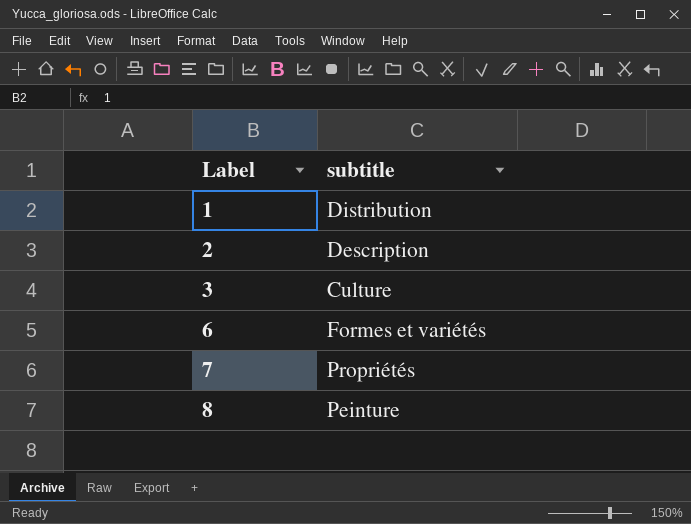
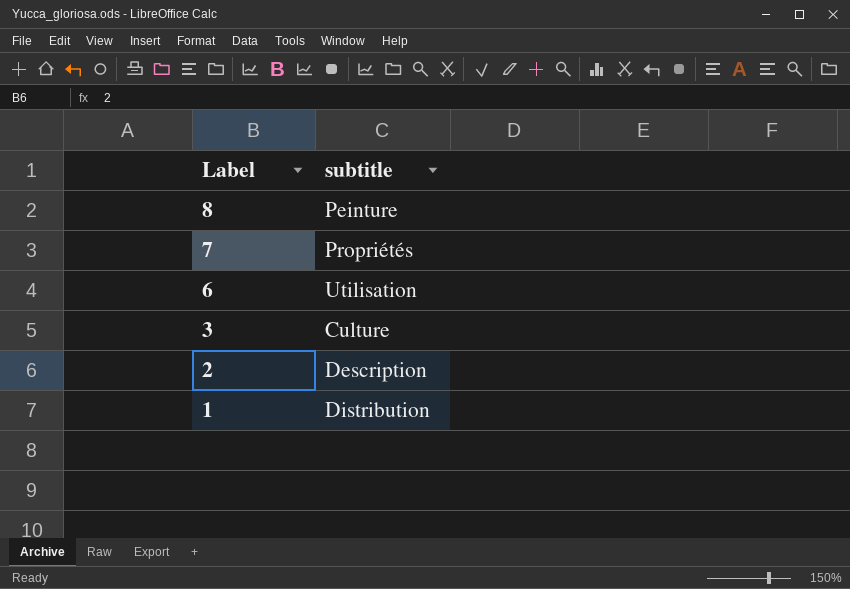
row order: Label ascending -> Label descending
6 | subtitle: Formes et variétés -> Utilisation

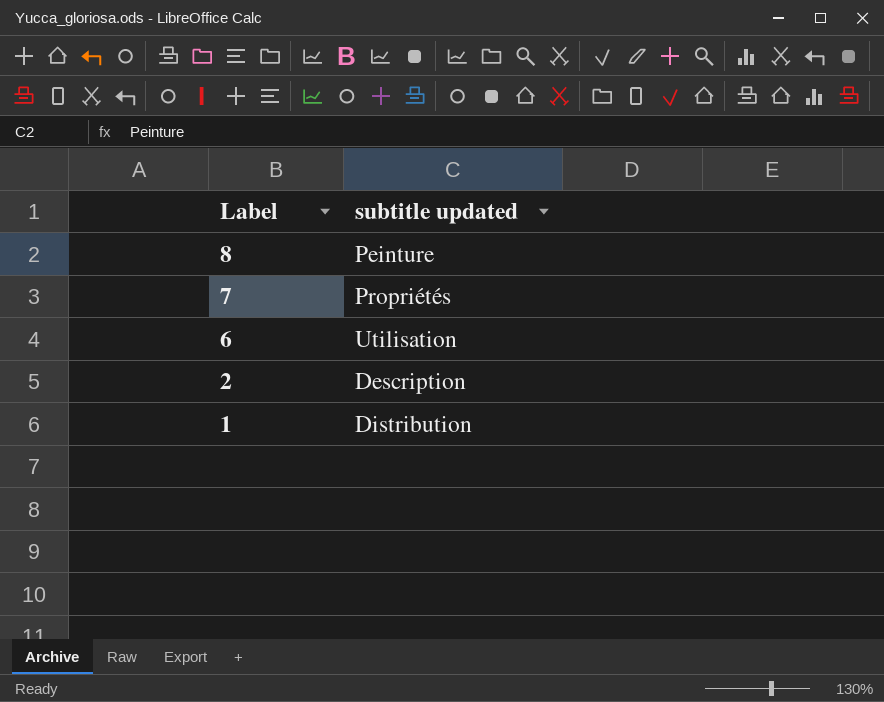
column name: subtitle -> subtitle updated
row 3: Culture -> none

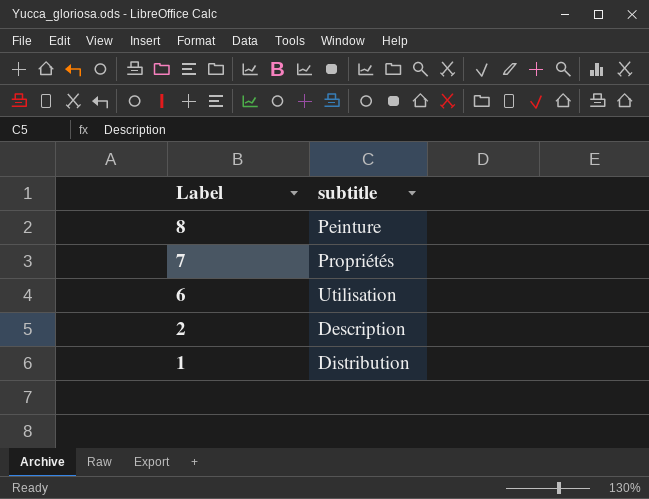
column name: subtitle updated -> subtitle

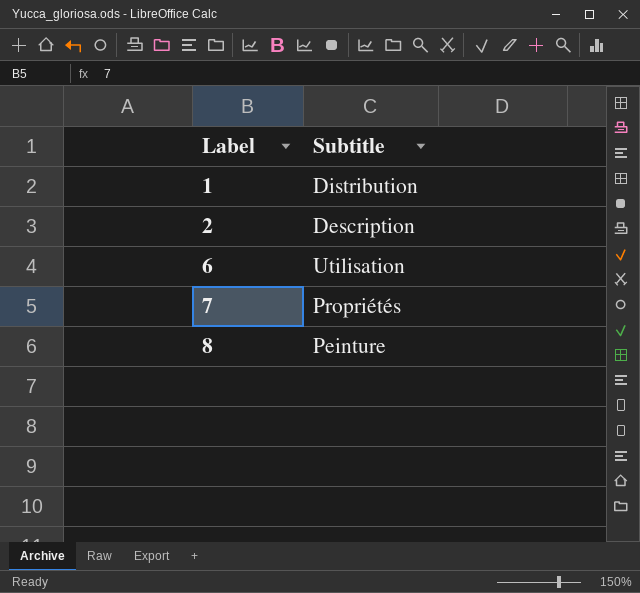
row order: Label descending -> Label ascending
column name: subtitle -> Subtitle

